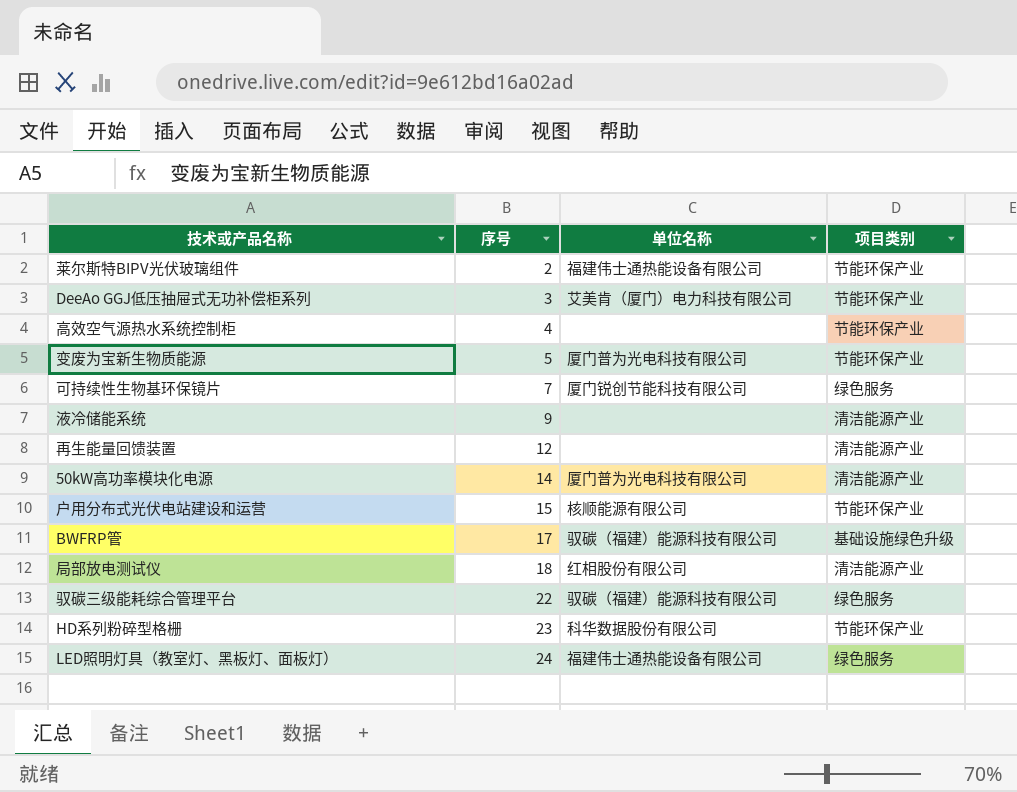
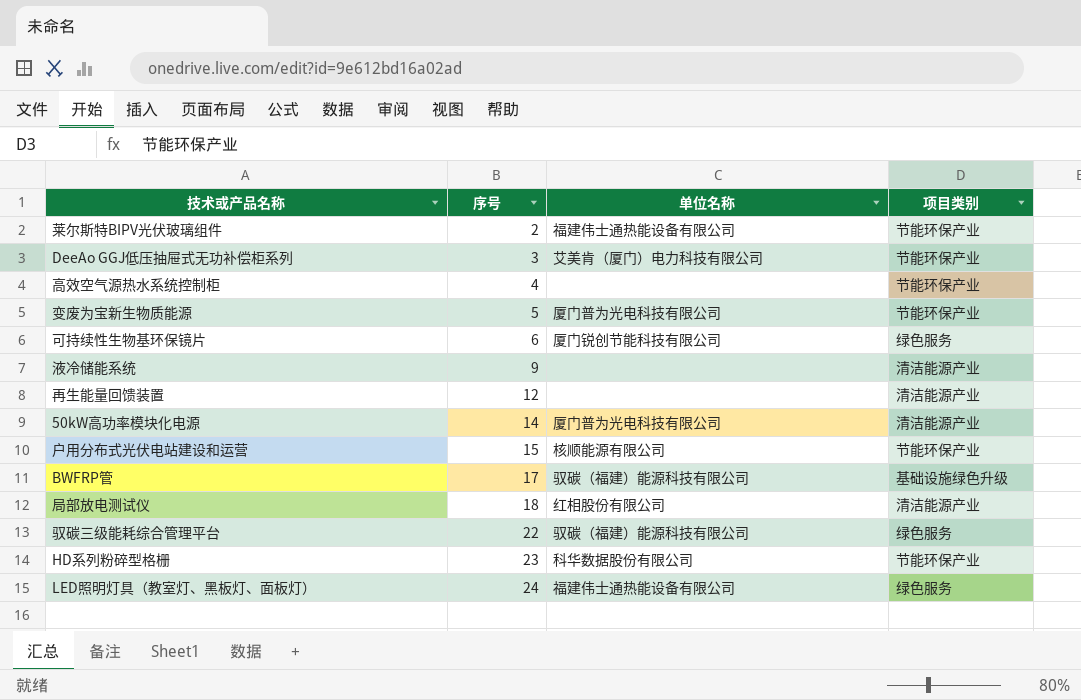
可持续性生物基环保镜片 | 序号: 7 -> 6

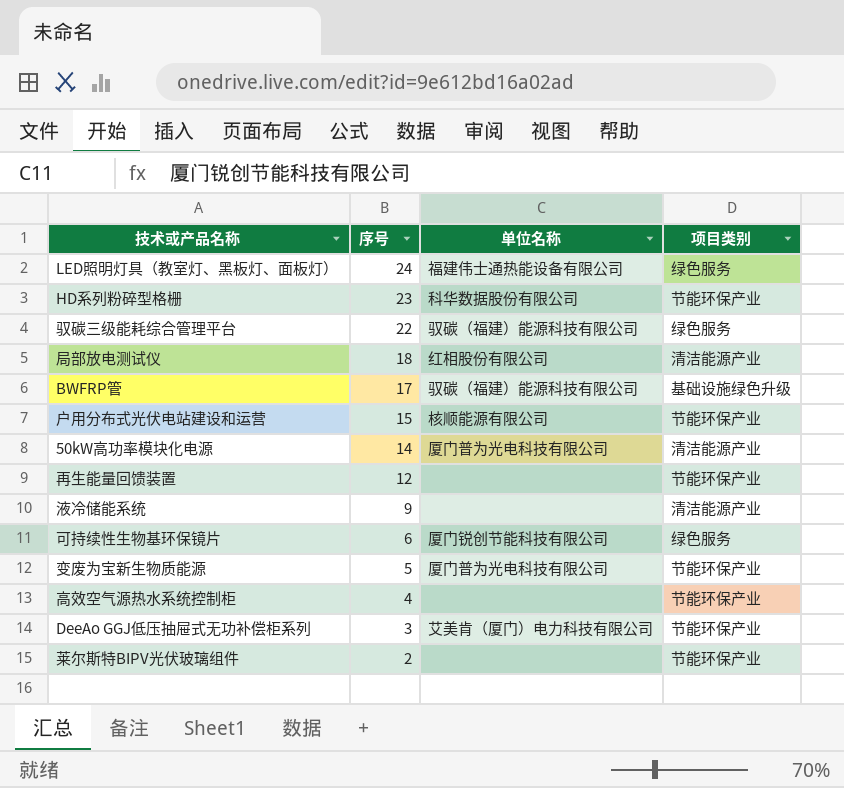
row order: 序号 ascending -> 序号 descending
再生能量回馈装置 | 项目类别: 清洁能源产业 -> 节能环保产业
莱尔斯特BIPV光伏玻璃组件 | 单位名称: 福建伟士通热能设备有限公司 -> none

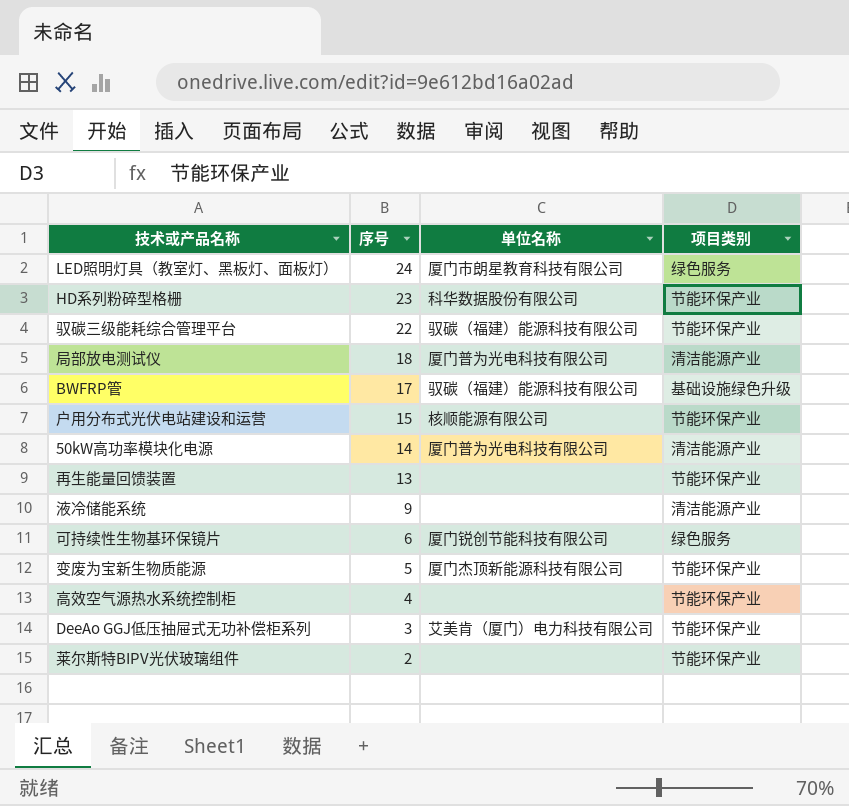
LED照明灯具（教室灯、黑板灯、面板灯） | 单位名称: 福建伟士通热能设备有限公司 -> 厦门市朗星教育科技有限公司
驭碳三级能耗综合管理平台 | 项目类别: 绿色服务 -> 节能环保产业
局部放电测试仪 | 单位名称: 红相股份有限公司 -> 厦门普为光电科技有限公司
再生能量回馈装置 | 序号: 12 -> 13
变废为宝新生物质能源 | 单位名称: 厦门普为光电科技有限公司 -> 厦门杰顶新能源科技有限公司

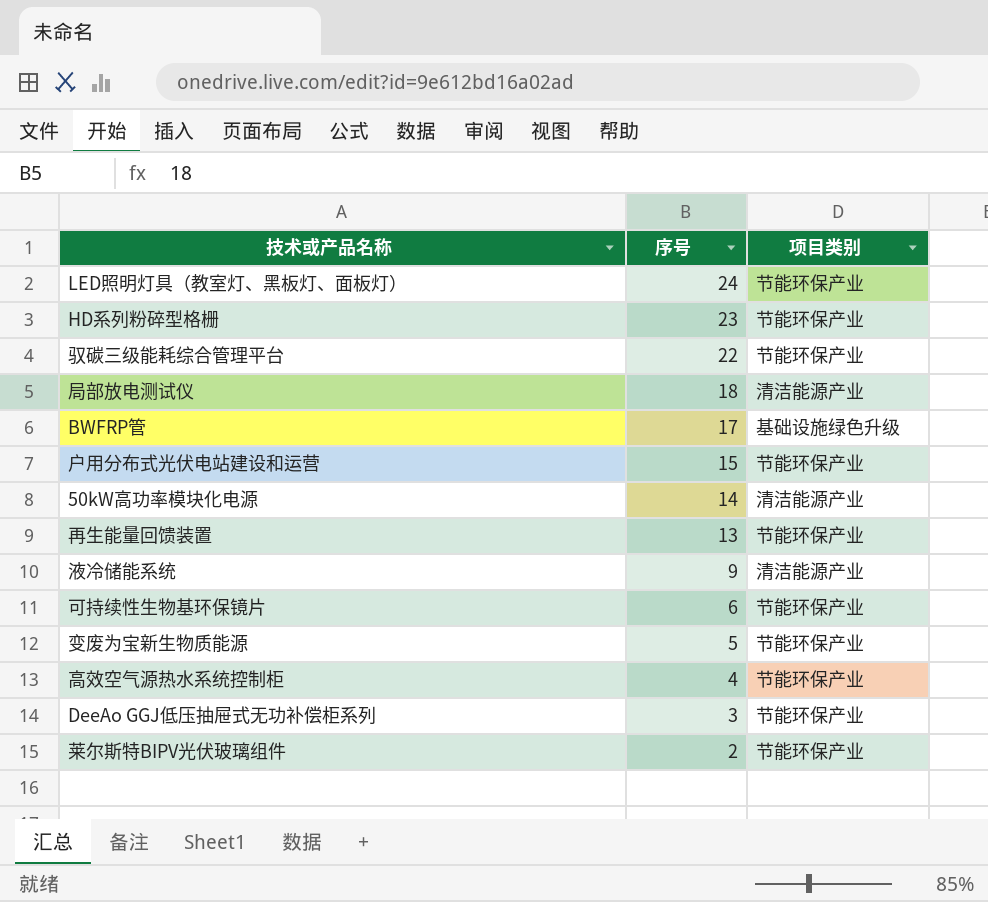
column 单位名称 | position: 3 -> none
LED照明灯具（教室灯、黑板灯、面板灯） | 项目类别: 绿色服务 -> 节能环保产业
可持续性生物基环保镜片 | 项目类别: 绿色服务 -> 节能环保产业

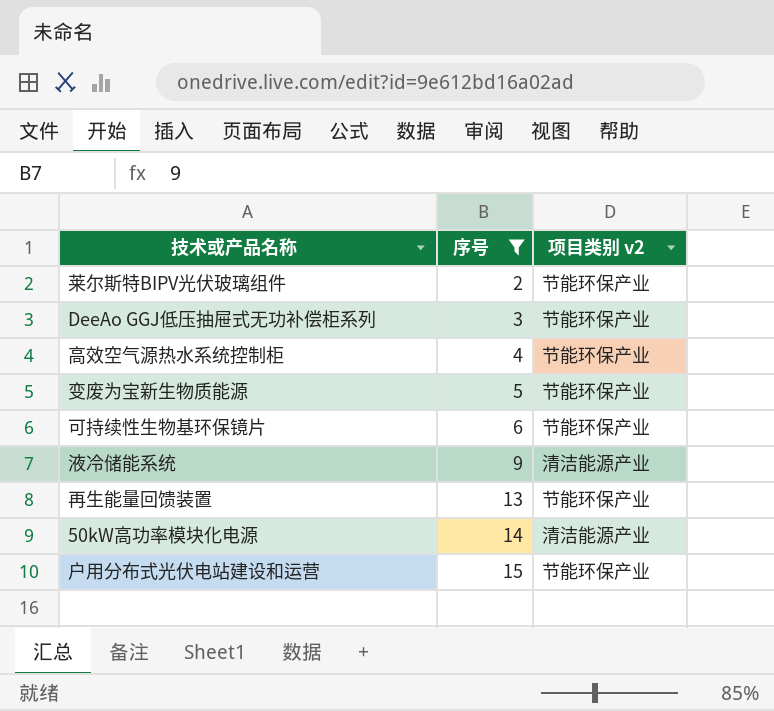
filter: none -> 序号 <= 15
row order: 序号 descending -> 序号 ascending
column name: 项目类别 -> 项目类别 v2

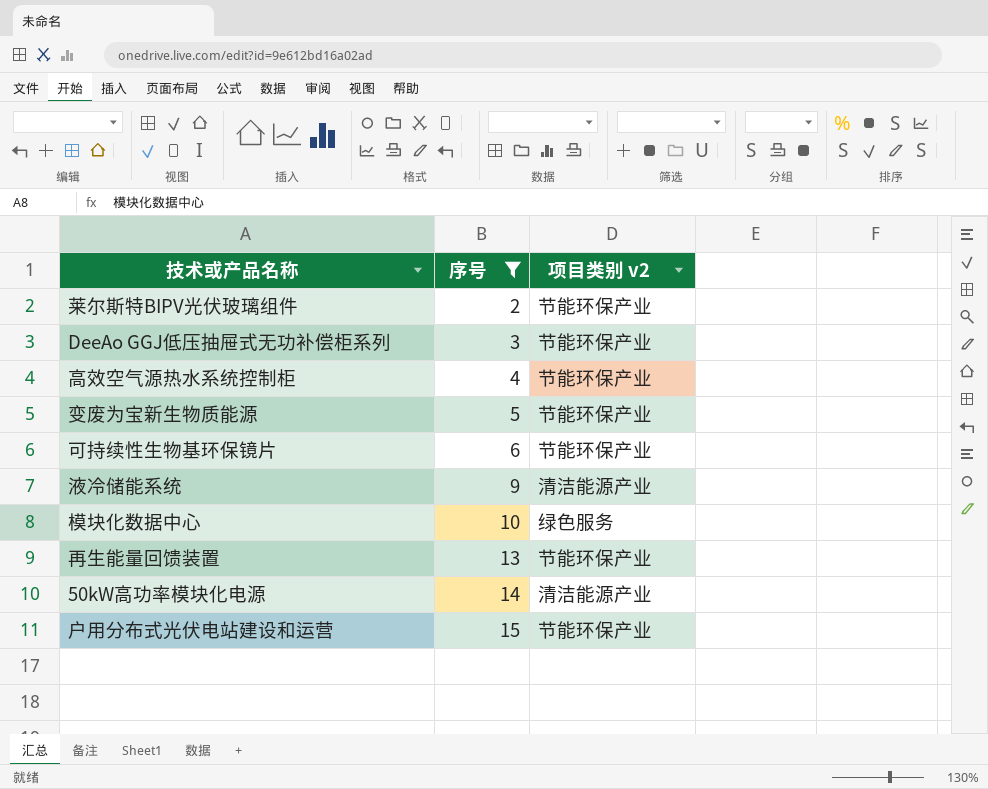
row 模块化数据中心: none -> 10 | 绿色服务

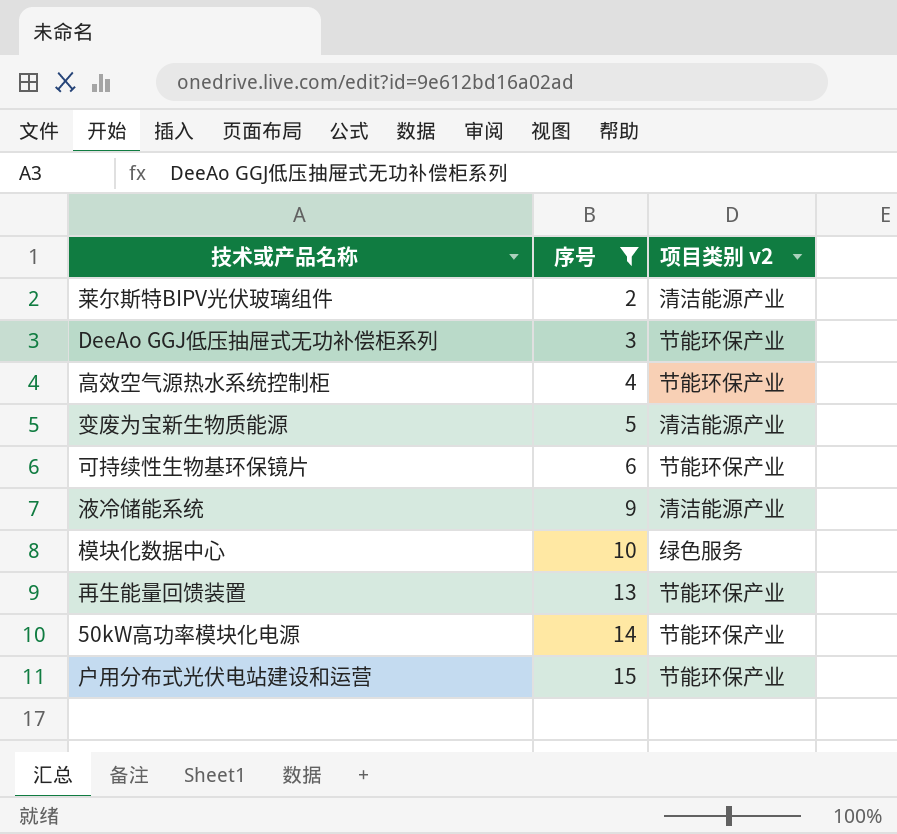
莱尔斯特BIPV光伏玻璃组件 | 项目类别 v2: 节能环保产业 -> 清洁能源产业
变废为宝新生物质能源 | 项目类别 v2: 节能环保产业 -> 清洁能源产业
50kW高功率模块化电源 | 项目类别 v2: 清洁能源产业 -> 节能环保产业

